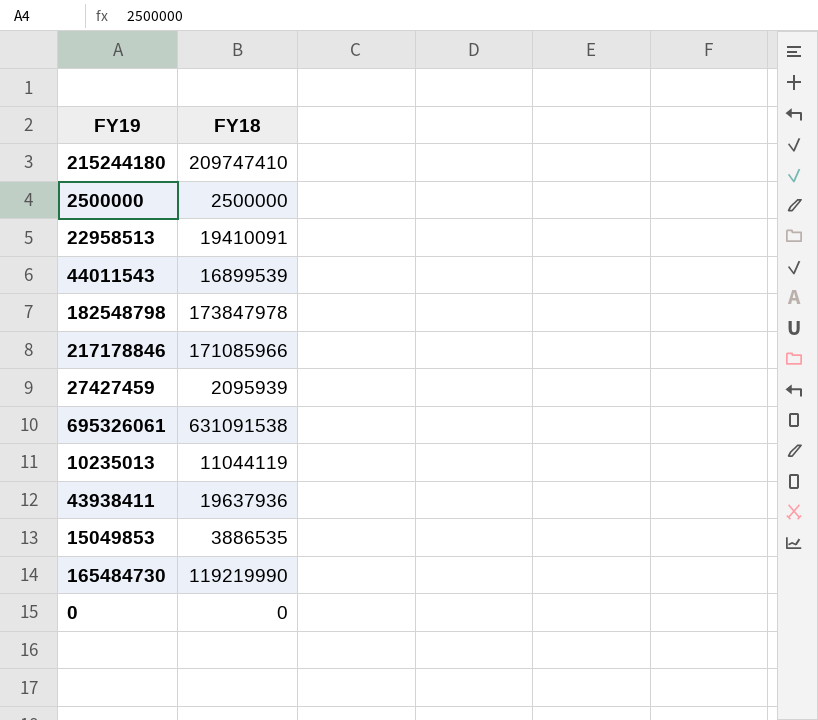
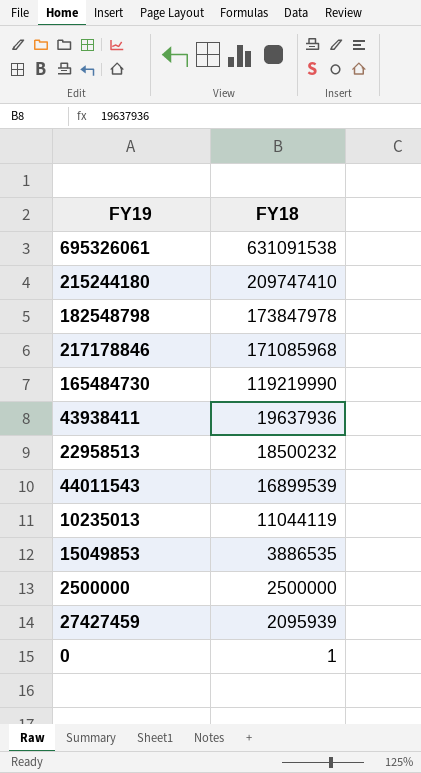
row order: none -> FY18 descending
217178846 | FY18: 171085966 -> 171085968
22958513 | FY18: 19410091 -> 18500232
0 | FY18: 0 -> 1

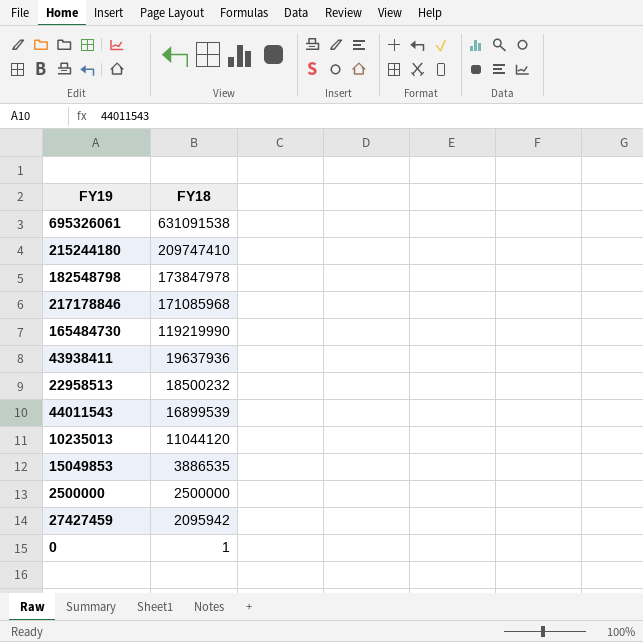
10235013 | FY18: 11044119 -> 11044120
27427459 | FY18: 2095939 -> 2095942

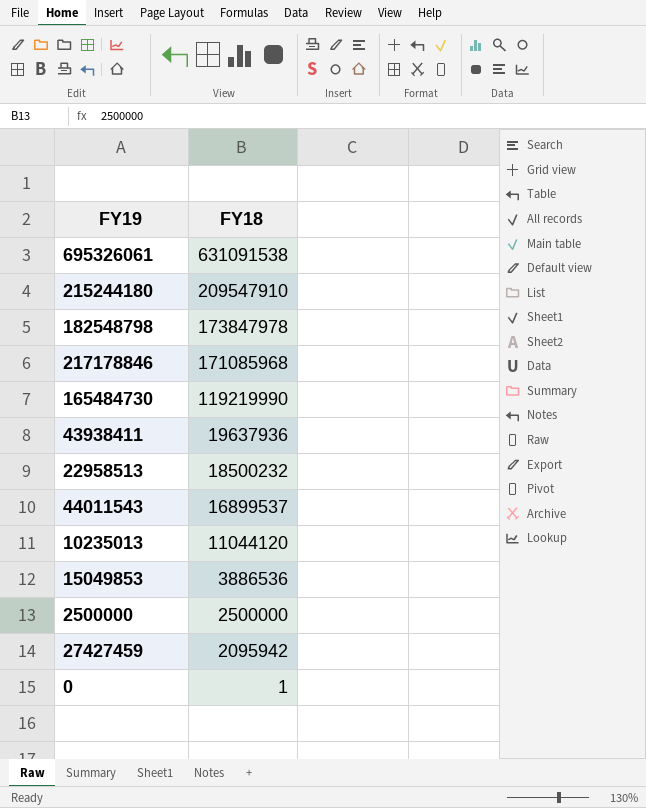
215244180 | FY18: 209747410 -> 209547910
44011543 | FY18: 16899539 -> 16899537
15049853 | FY18: 3886535 -> 3886536

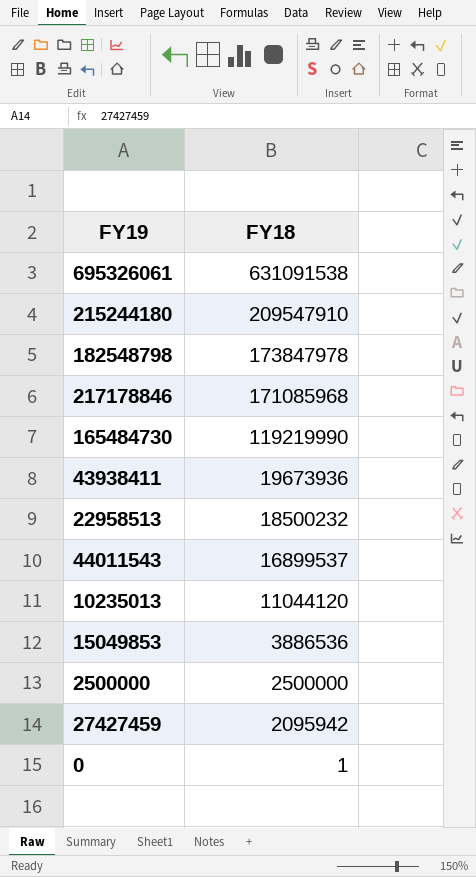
43938411 | FY18: 19637936 -> 19673936

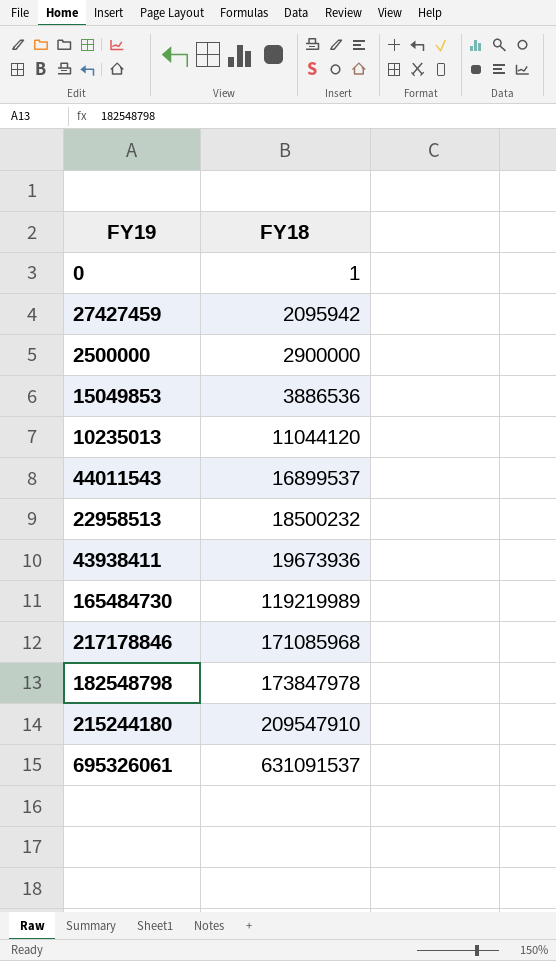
row order: FY18 descending -> FY18 ascending
2500000 | FY18: 2500000 -> 2900000
165484730 | FY18: 119219990 -> 119219989
695326061 | FY18: 631091538 -> 631091537

